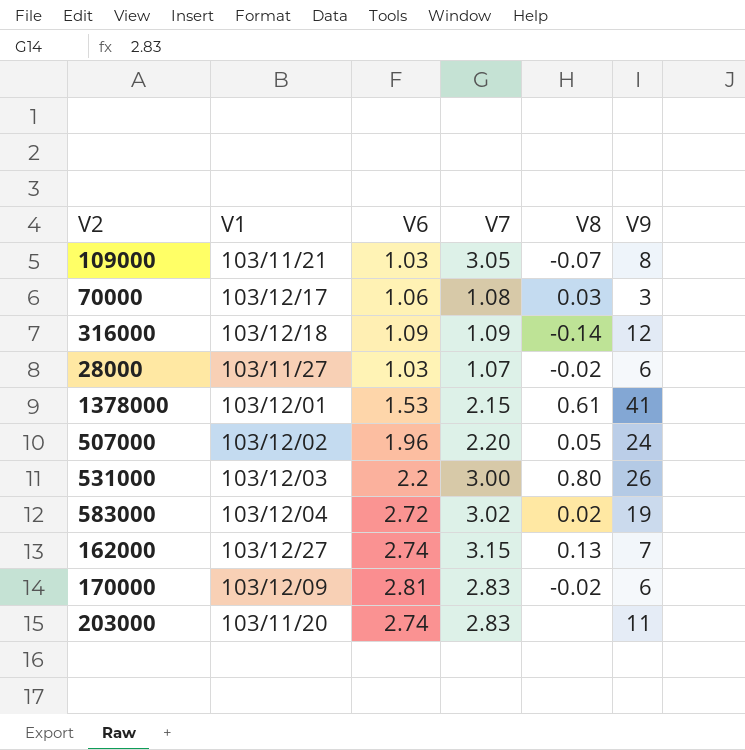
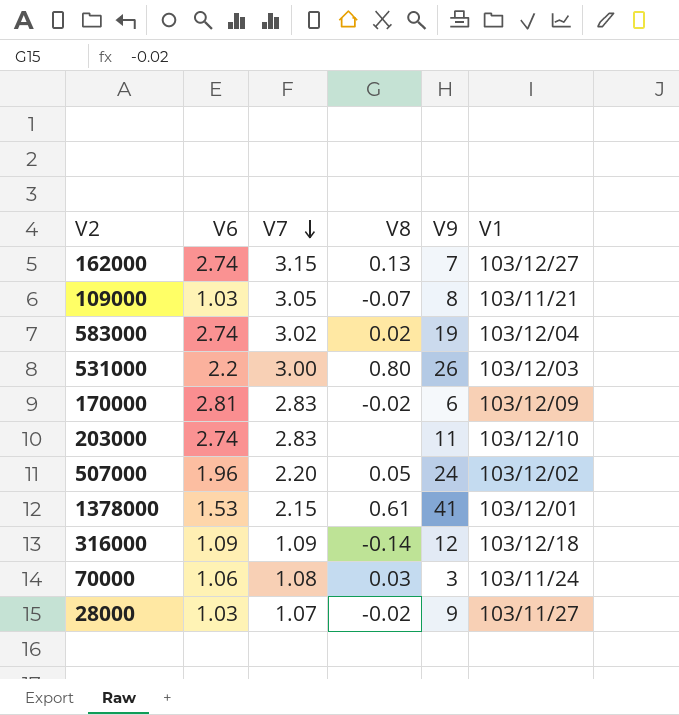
row order: none -> V7 descending
column V1 | position: 2 -> 6
583000 | V6: 2.72 -> 2.74
203000 | V1: 103/11/20 -> 103/12/10
70000 | V1: 103/12/17 -> 103/11/24
28000 | V9: 6 -> 9

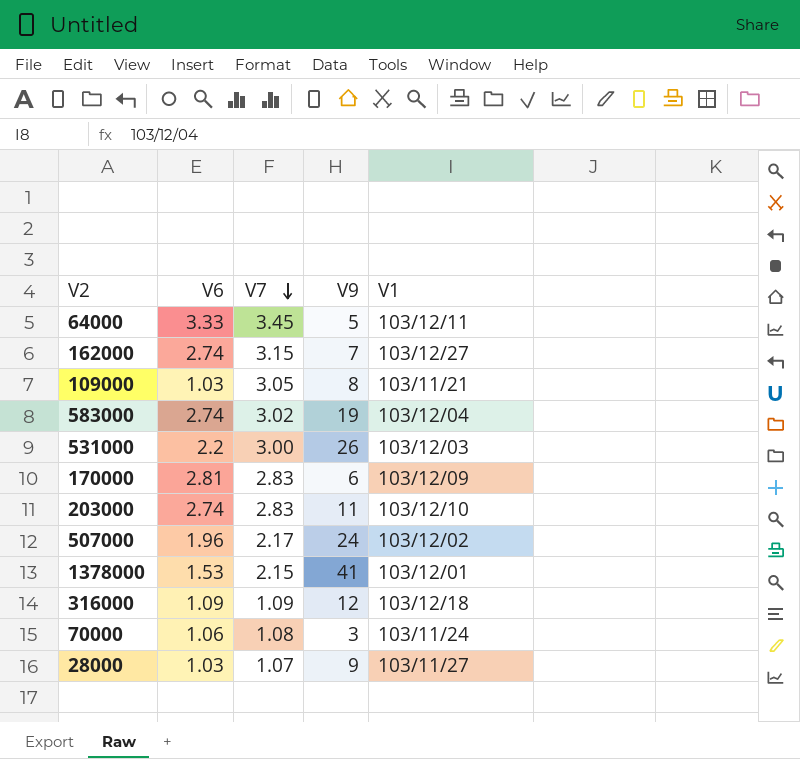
column V8 | position: 4 -> none
row 64000: none -> 3.33 | 3.45 | 5 | 103/12/11
507000 | V7: 2.20 -> 2.17

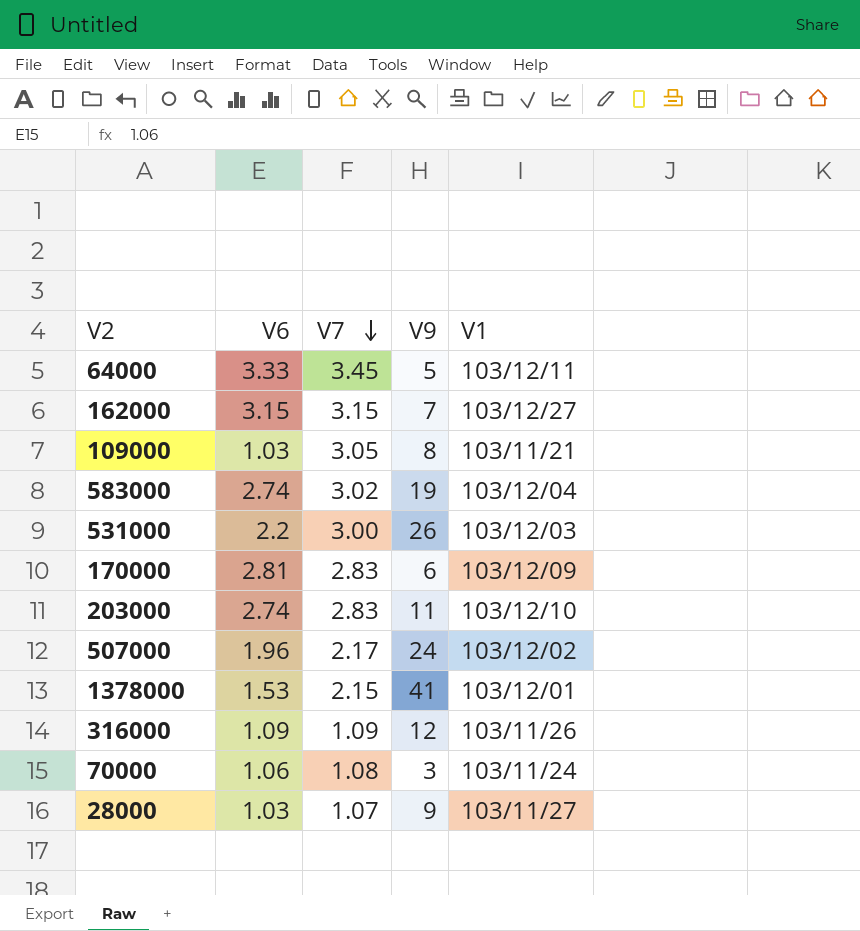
162000 | V6: 2.74 -> 3.15
316000 | V1: 103/12/18 -> 103/11/26

